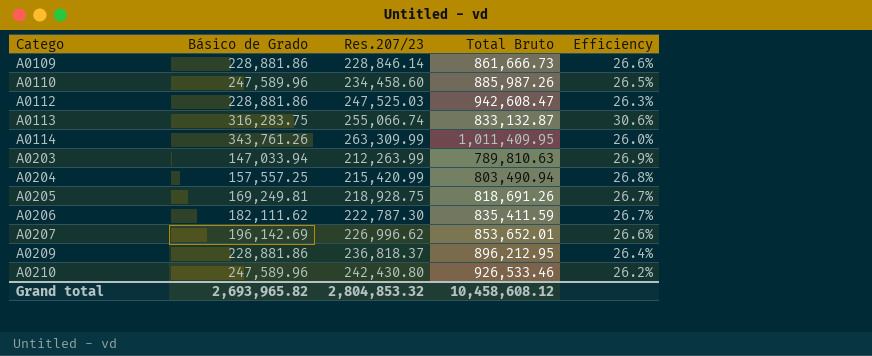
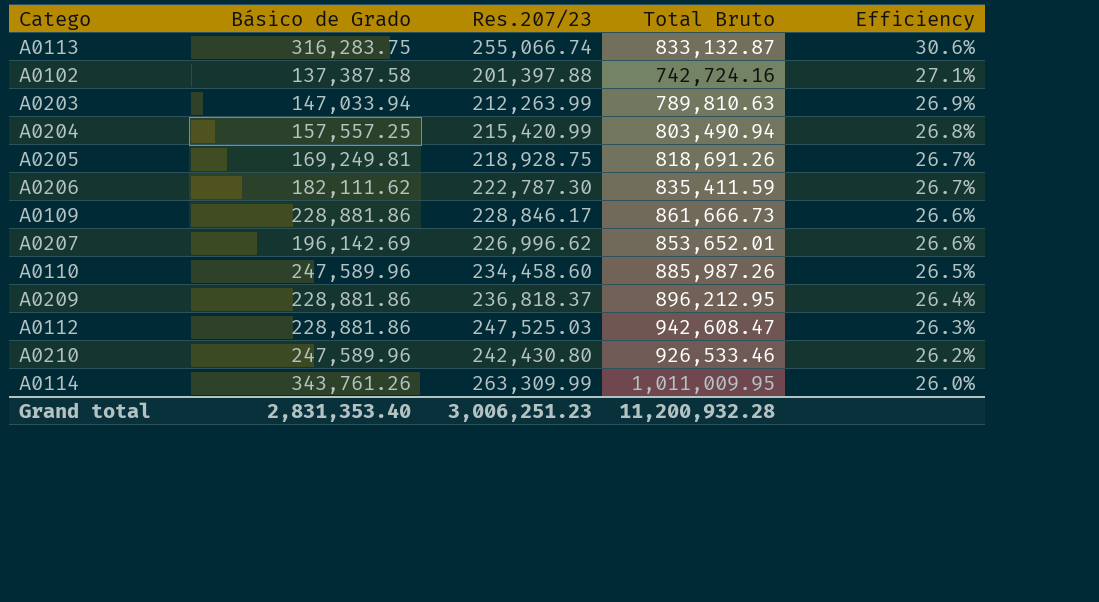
row order: Catego ascending -> Efficiency descending
row A0102: none -> 137,387.58 | 201,397.88 | 742,724.16 | 27.1%
A0109 | Res.207/23: 228,846.14 -> 228,846.17
A0114 | Total Bruto: 1,011,409.95 -> 1,011,009.95
Grand total | Básico de Grado: 2,693,965.82 -> 2,831,353.40
Grand total | Res.207/23: 2,804,853.32 -> 3,006,251.23
Grand total | Total Bruto: 10,458,608.12 -> 11,200,932.28

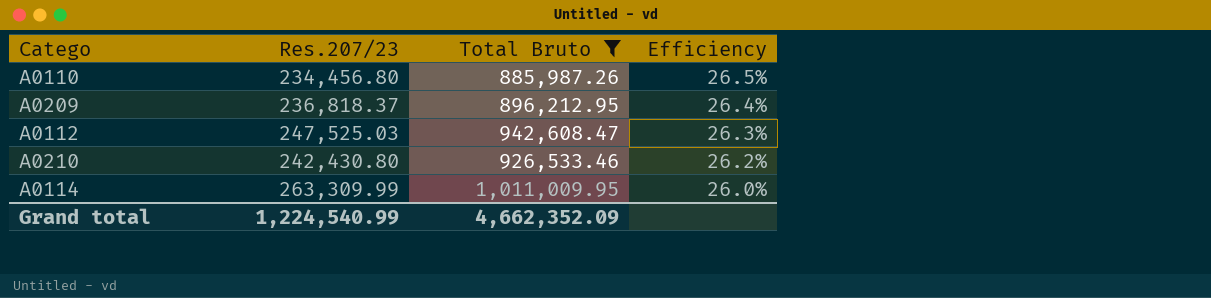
filter: none -> Total Bruto >= 885,987.26
column Básico de Grado | position: 2 -> none
A0110 | Res.207/23: 234,458.60 -> 234,456.80
Grand total | Res.207/23: 3,006,251.23 -> 1,224,540.99
Grand total | Total Bruto: 11,200,932.28 -> 4,662,352.09

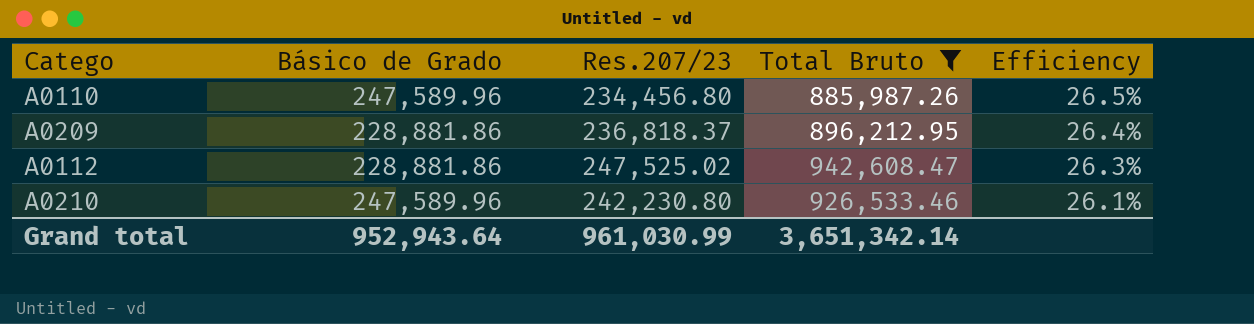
column Básico de Grado | position: none -> 2
row A0114: 263,309.99 | 1,011,009.95 | 26.0% -> none
A0112 | Res.207/23: 247,525.03 -> 247,525.02
A0210 | Res.207/23: 242,430.80 -> 242,230.80
A0210 | Efficiency: 26.2% -> 26.1%
Grand total | Res.207/23: 1,224,540.99 -> 961,030.99
Grand total | Total Bruto: 4,662,352.09 -> 3,651,342.14

